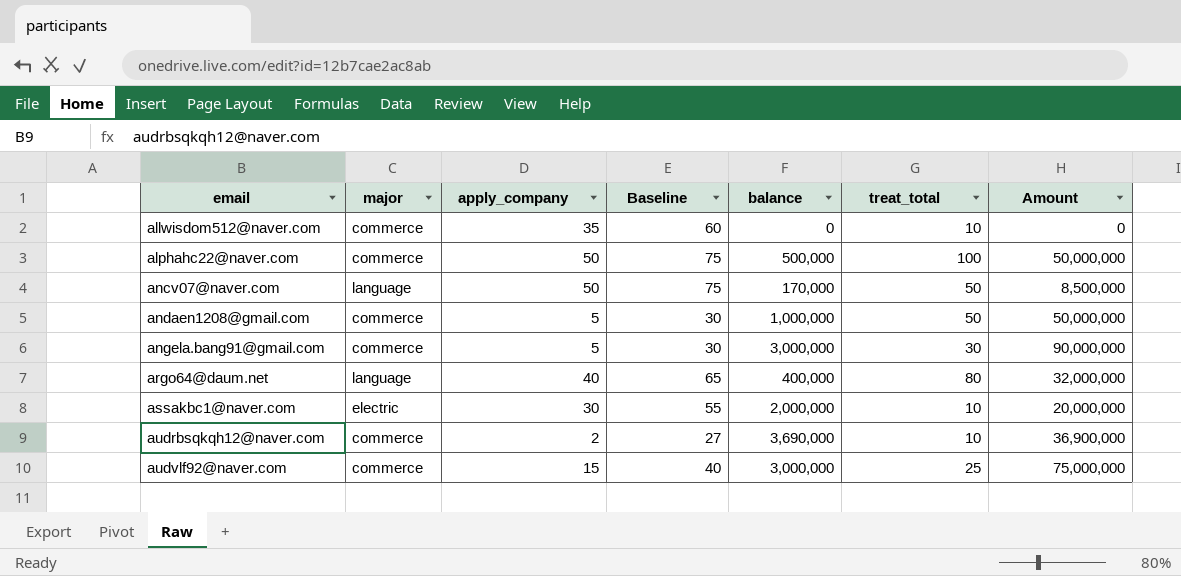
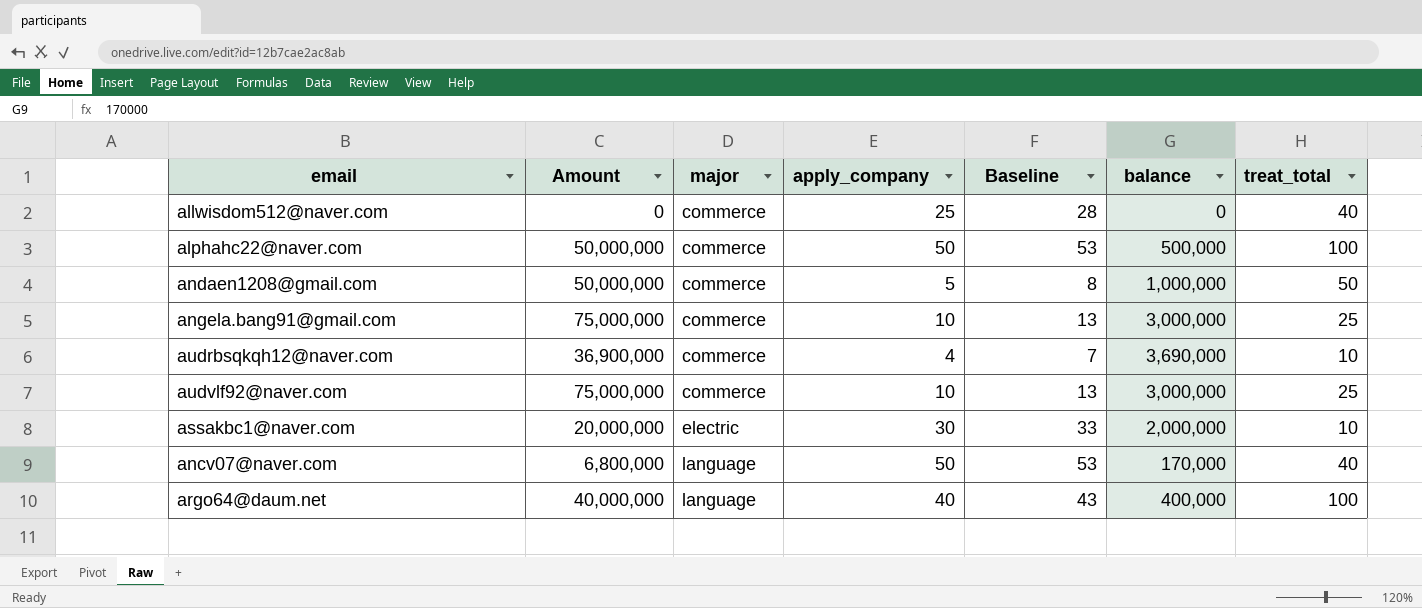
row order: email ascending -> major ascending
column Amount | position: 7 -> 2
column Baseline | formula: [apply_company] + 25 -> [apply_company] + 3
allwisdom512@naver.com | apply_company: 35 -> 25
allwisdom512@naver.com | treat_total: 10 -> 40
angela.bang91@gmail.com | Amount: 90,000,000 -> 75,000,000
angela.bang91@gmail.com | apply_company: 5 -> 10
angela.bang91@gmail.com | treat_total: 30 -> 25
audrbsqkqh12@naver.com | apply_company: 2 -> 4
audvlf92@naver.com | apply_company: 15 -> 10
ancv07@naver.com | Amount: 8,500,000 -> 6,800,000
ancv07@naver.com | treat_total: 50 -> 40
argo64@daum.net | Amount: 32,000,000 -> 40,000,000
argo64@daum.net | treat_total: 80 -> 100

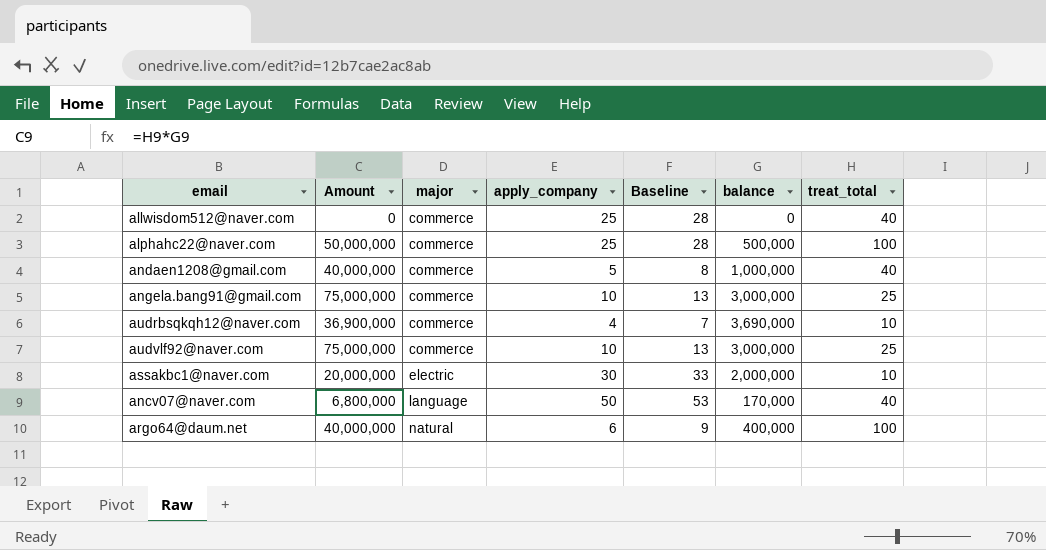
alphahc22@naver.com | apply_company: 50 -> 25
alphahc22@naver.com | Baseline: 53 -> 28
andaen1208@gmail.com | Amount: 50,000,000 -> 40,000,000
andaen1208@gmail.com | treat_total: 50 -> 40
argo64@daum.net | major: language -> natural
argo64@daum.net | apply_company: 40 -> 6
argo64@daum.net | Baseline: 43 -> 9

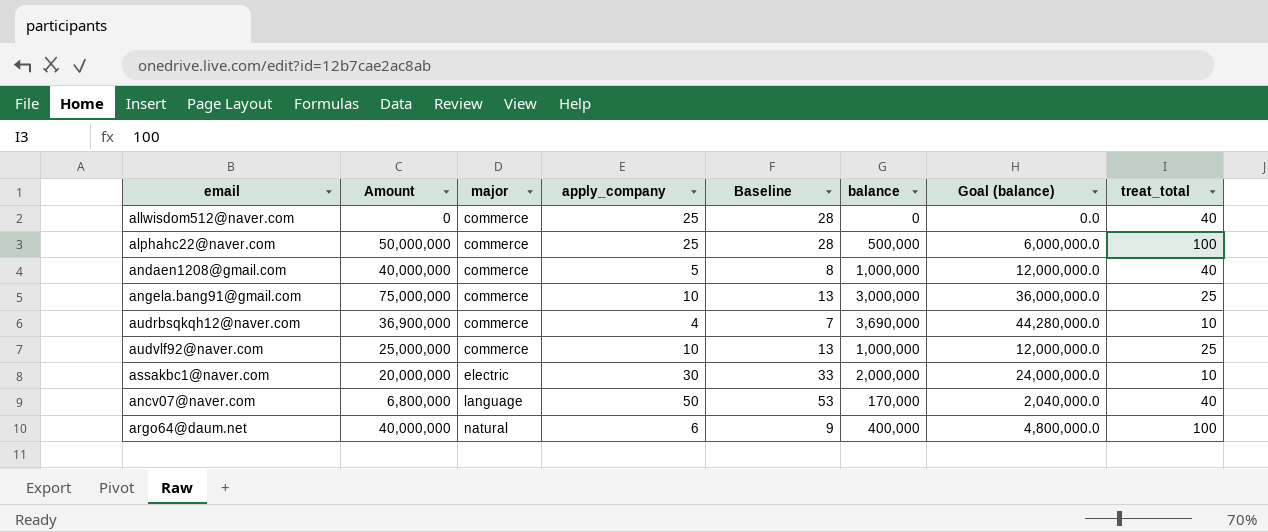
column Goal (balance) | formula: none -> [balance] * 12
audvlf92@naver.com | Amount: 75,000,000 -> 25,000,000
audvlf92@naver.com | balance: 3,000,000 -> 1,000,000

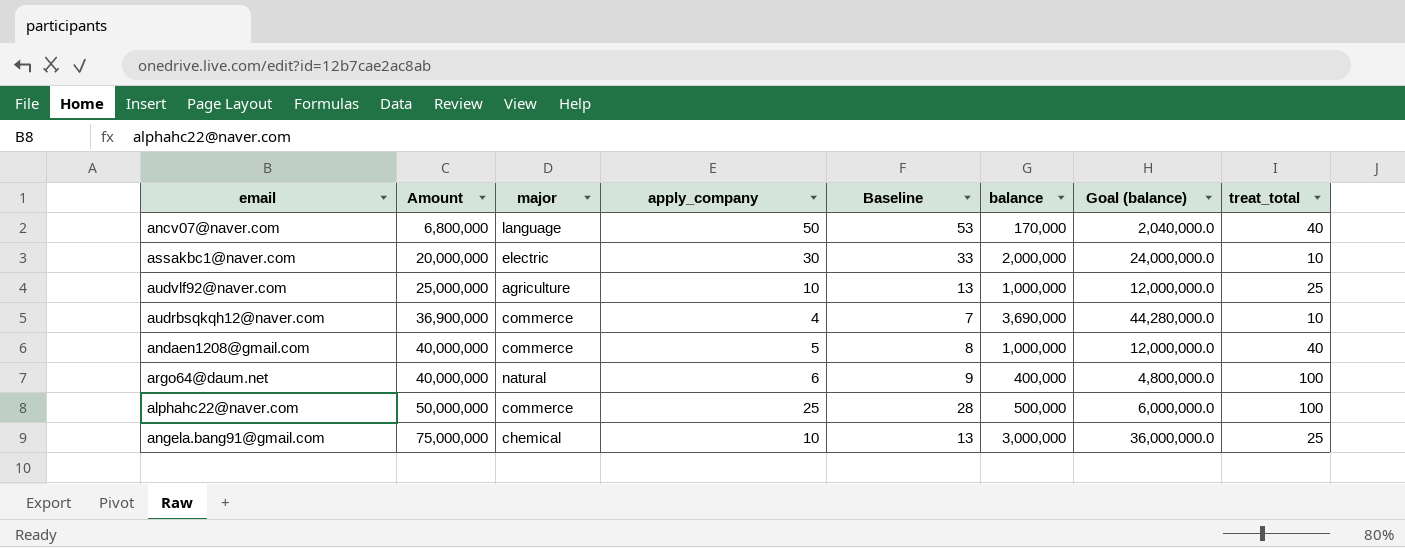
row order: major ascending -> Amount ascending
row allwisdom512@naver.com: 0 | commerce | 25 | 28 | 0 | 0.0 | 40 -> none
audvlf92@naver.com | major: commerce -> agriculture
angela.bang91@gmail.com | major: commerce -> chemical

